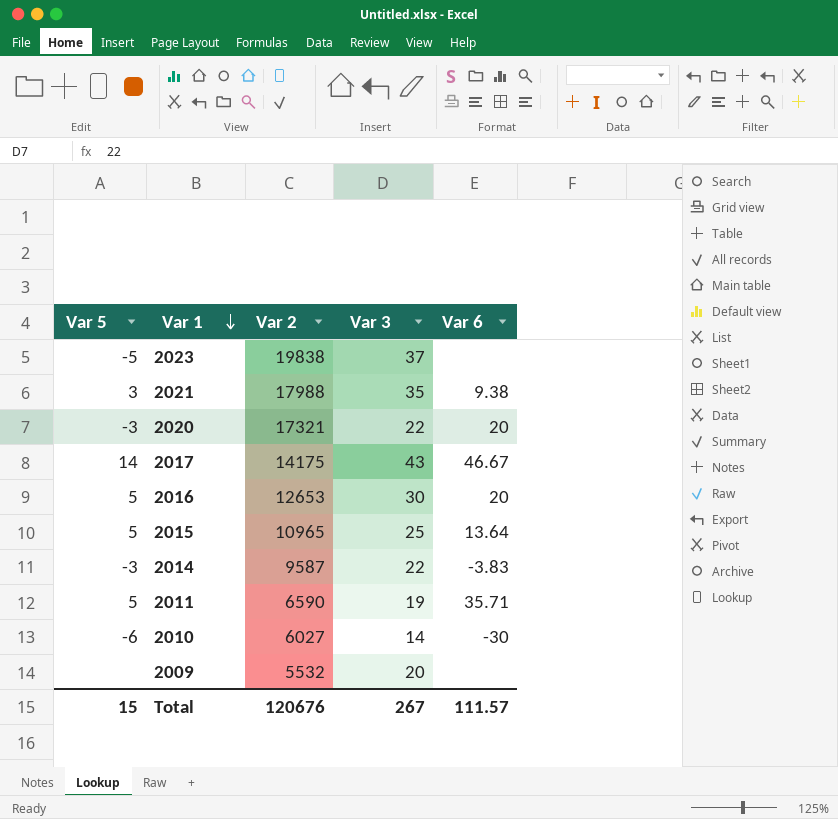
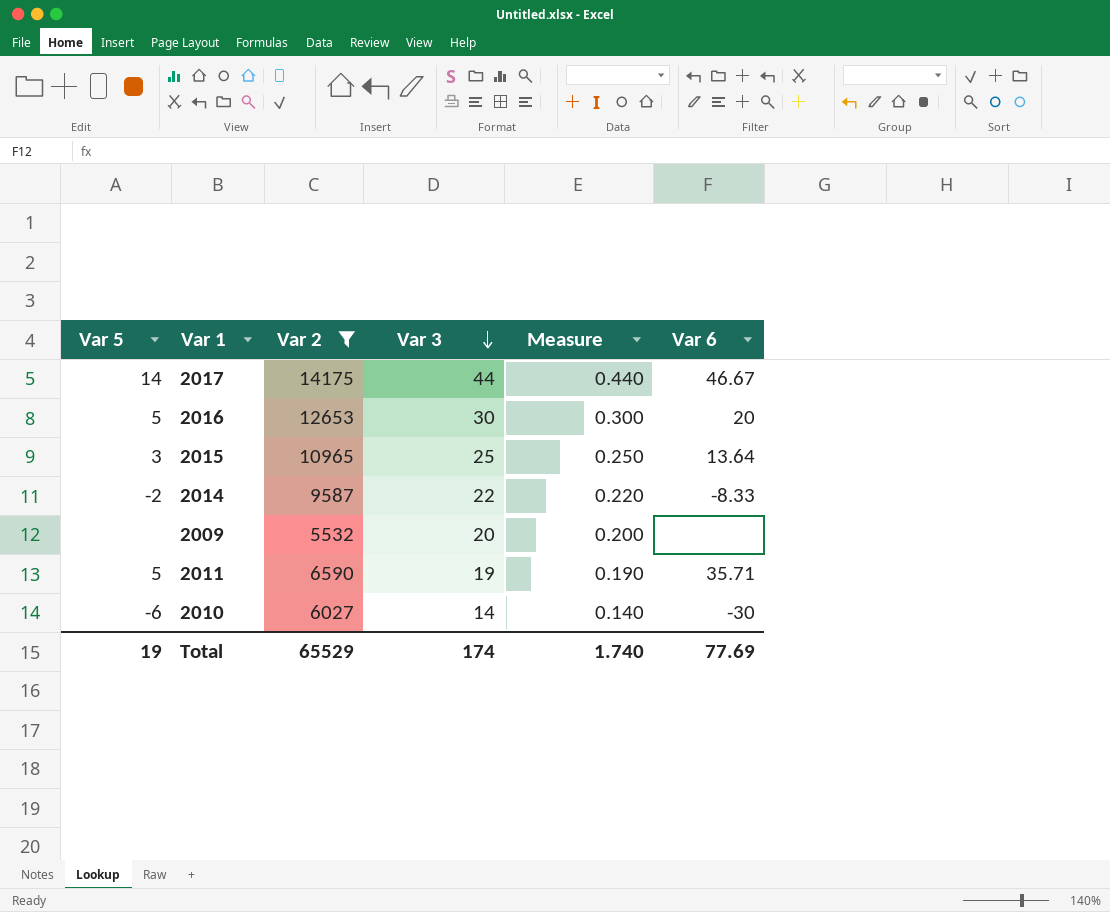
filter: none -> Var 2 <= 14175
row order: Var 1 descending -> Var 3 descending
column Measure | formula: none -> [Var 3] * 0.01
2017 | Var 3: 43 -> 44
2015 | Var 5: 5 -> 3
2014 | Var 5: -3 -> -2
2014 | Var 6: -3.83 -> -8.33
Total | Var 5: 15 -> 19
Total | Var 2: 120676 -> 65529
Total | Var 3: 267 -> 174
Total | Var 6: 111.57 -> 77.69

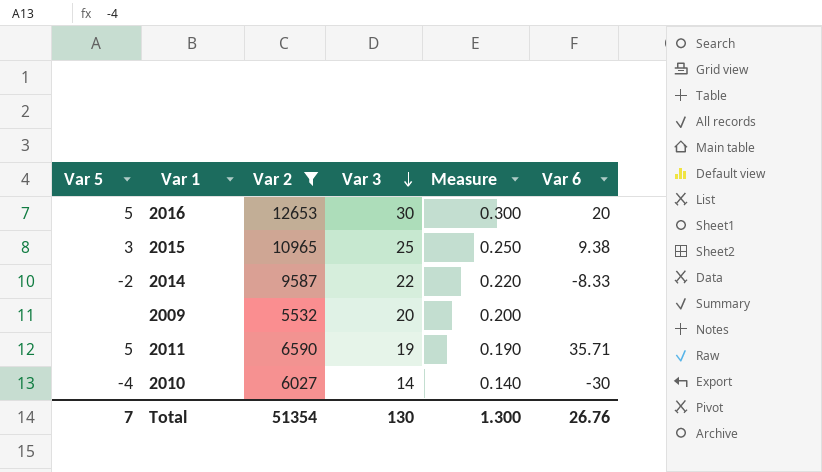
row 2017: 14 | 14175 | 44 | 0.440 | 46.67 -> none
2015 | Var 6: 13.64 -> 9.38
2010 | Var 5: -6 -> -4
Total | Var 5: 19 -> 7
Total | Var 2: 65529 -> 51354
Total | Var 3: 174 -> 130
Total | Measure: 1.740 -> 1.300
Total | Var 6: 77.69 -> 26.76

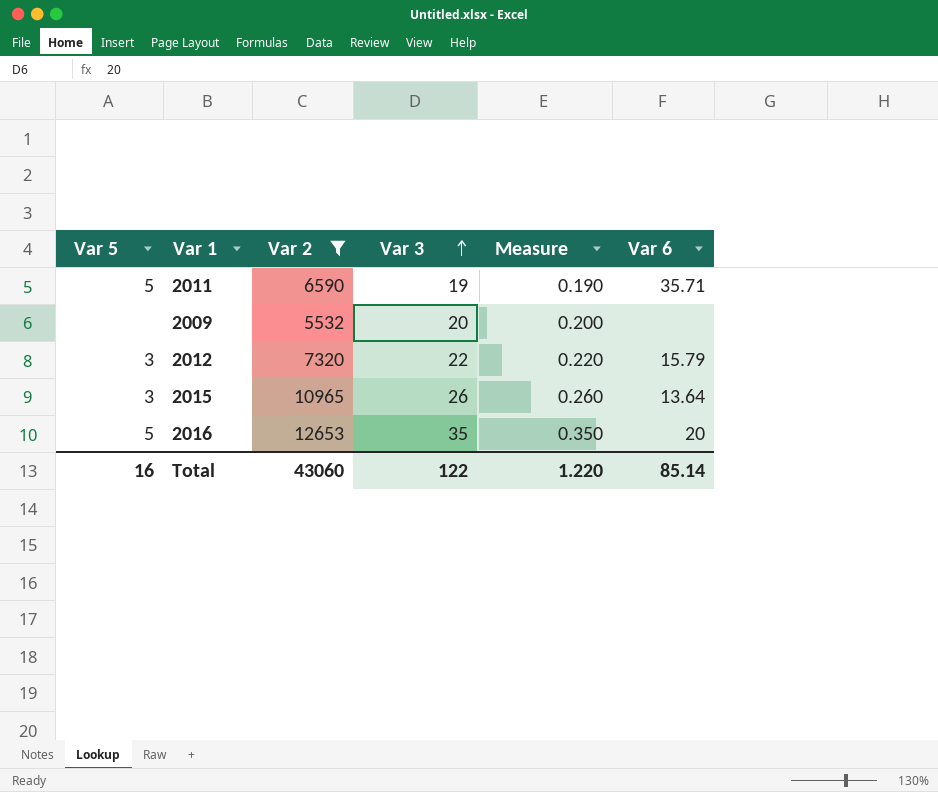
row order: Var 3 descending -> Var 3 ascending
row 2014: -2 | 9587 | 22 | 0.220 | -8.33 -> none
row 2010: -4 | 6027 | 14 | 0.140 | -30 -> none
row 2012: none -> 3 | 7320 | 22 | 0.220 | 15.79
2015 | Var 3: 25 -> 26
2015 | Measure: 0.250 -> 0.260
2015 | Var 6: 9.38 -> 13.64
2016 | Var 3: 30 -> 35
2016 | Measure: 0.300 -> 0.350
Total | Var 5: 7 -> 16
Total | Var 2: 51354 -> 43060
Total | Var 3: 130 -> 122
Total | Measure: 1.300 -> 1.220
Total | Var 6: 26.76 -> 85.14

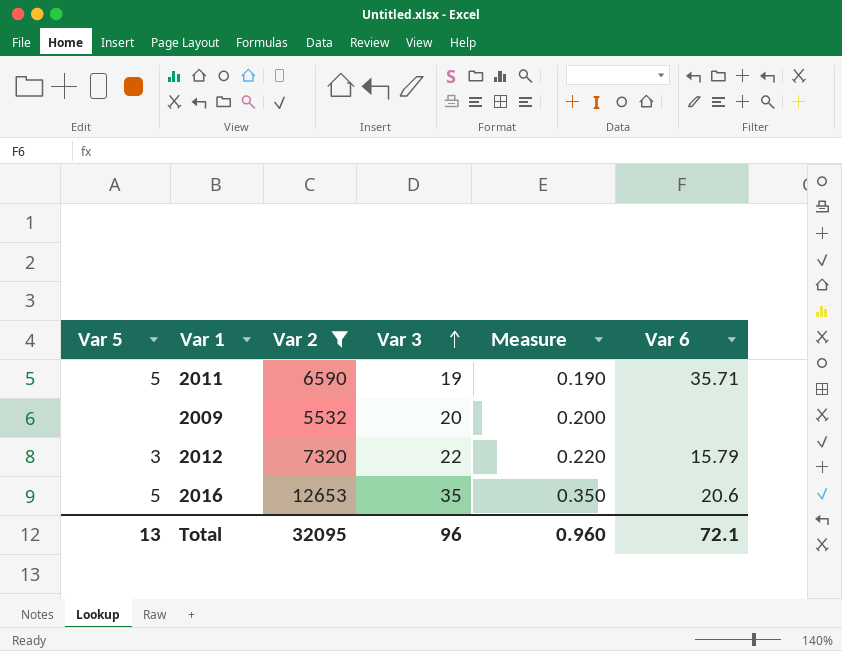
row 2015: 3 | 10965 | 26 | 0.260 | 13.64 -> none
2016 | Var 6: 20 -> 20.6
Total | Var 5: 16 -> 13
Total | Var 2: 43060 -> 32095
Total | Var 3: 122 -> 96
Total | Measure: 1.220 -> 0.960
Total | Var 6: 85.14 -> 72.1

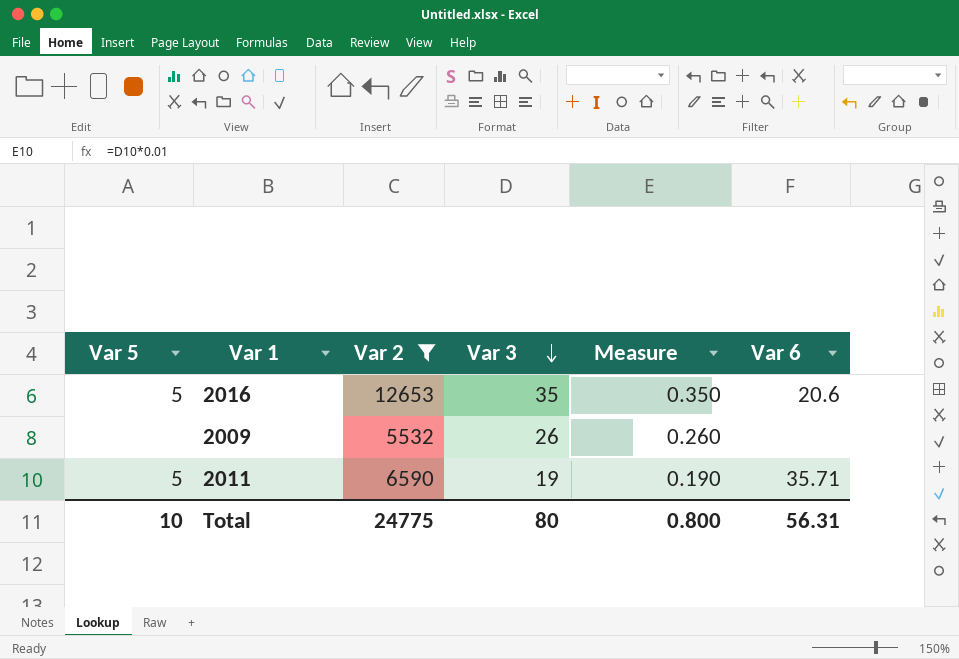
row order: Var 3 ascending -> Var 3 descending
row 2012: 3 | 7320 | 22 | 0.220 | 15.79 -> none
2009 | Var 3: 20 -> 26
2009 | Measure: 0.200 -> 0.260
Total | Var 5: 13 -> 10
Total | Var 2: 32095 -> 24775
Total | Var 3: 96 -> 80
Total | Measure: 0.960 -> 0.800
Total | Var 6: 72.1 -> 56.31

